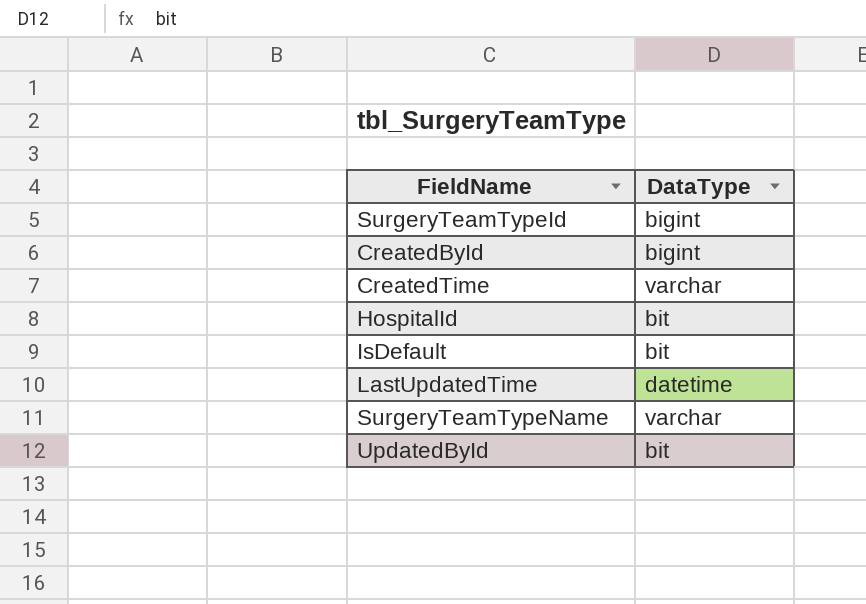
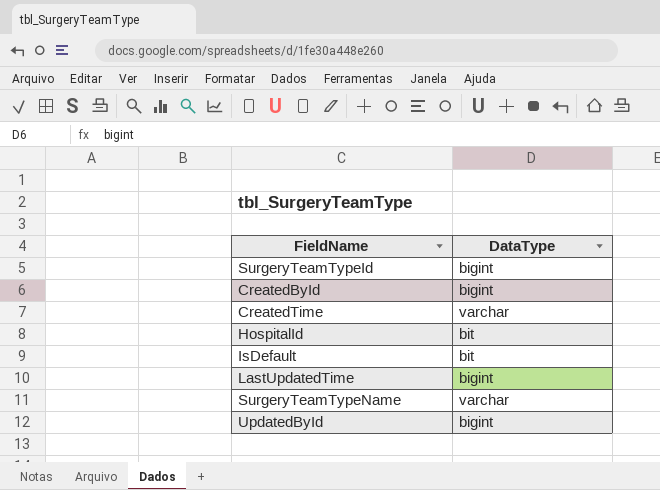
LastUpdatedTime | DataType: datetime -> bigint
UpdatedById | DataType: bit -> bigint

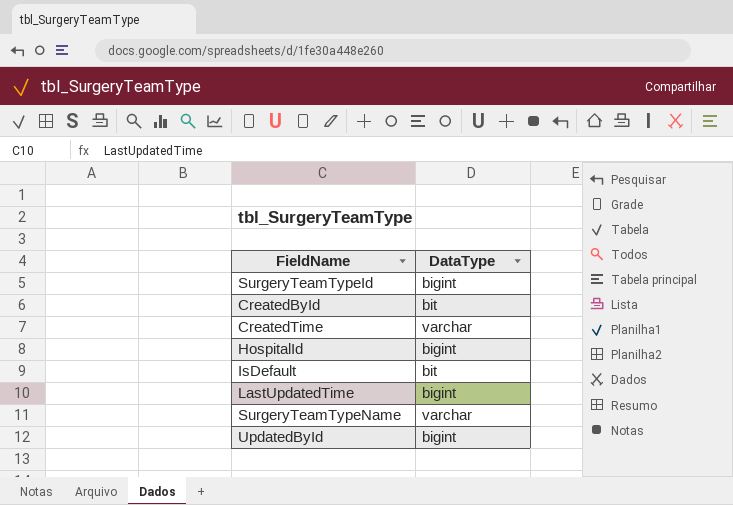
CreatedById | DataType: bigint -> bit
HospitalId | DataType: bit -> bigint

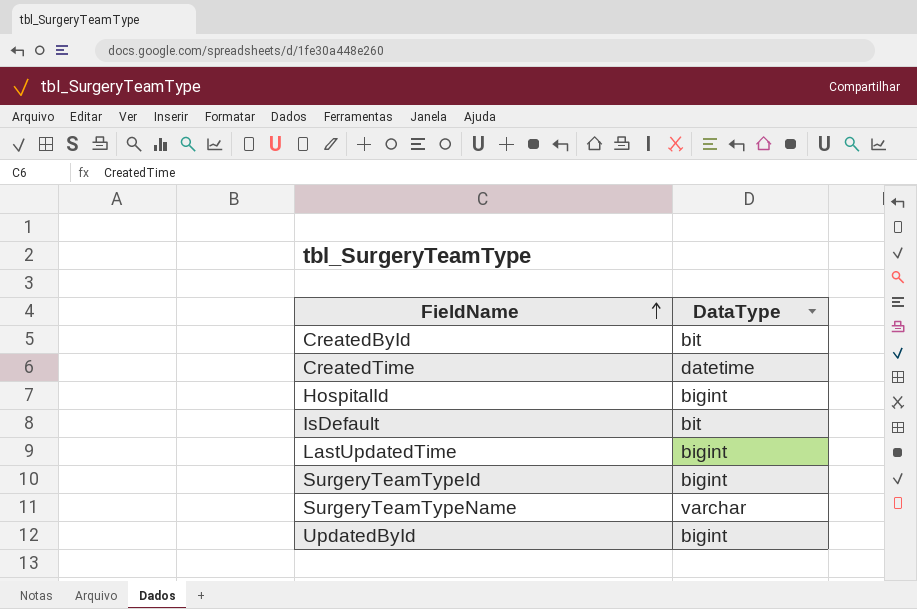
row order: none -> FieldName ascending
CreatedTime | DataType: varchar -> datetime

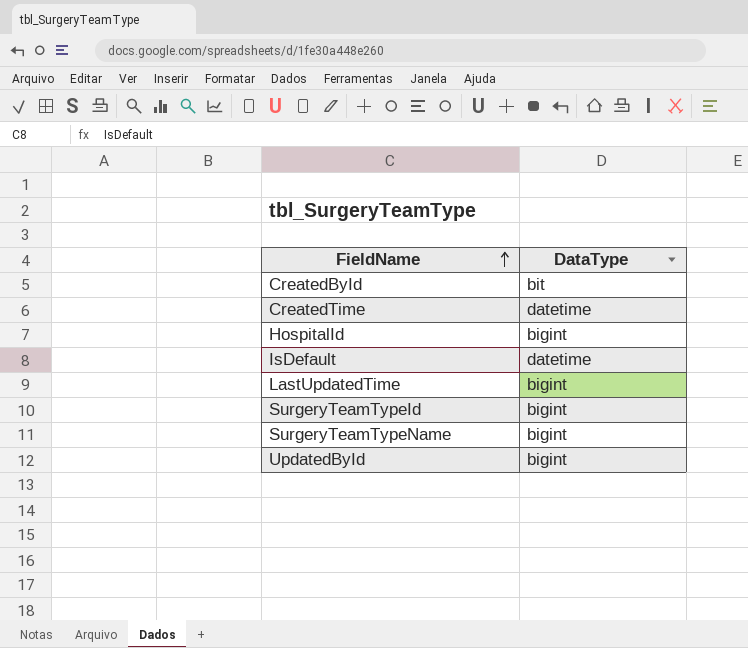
IsDefault | DataType: bit -> datetime
SurgeryTeamTypeName | DataType: varchar -> bigint

